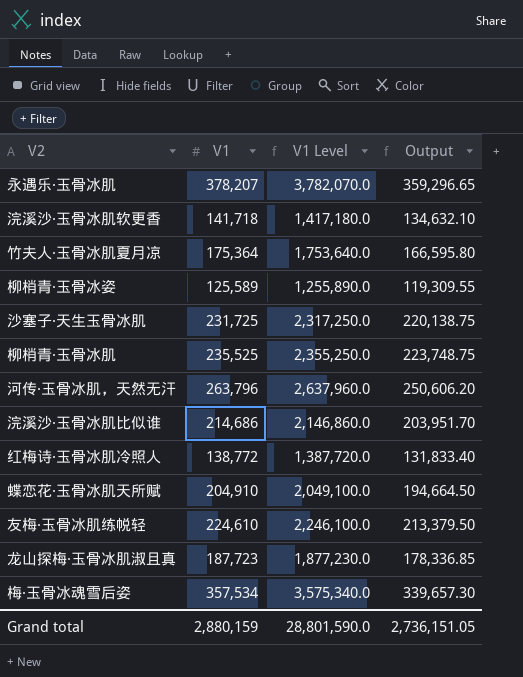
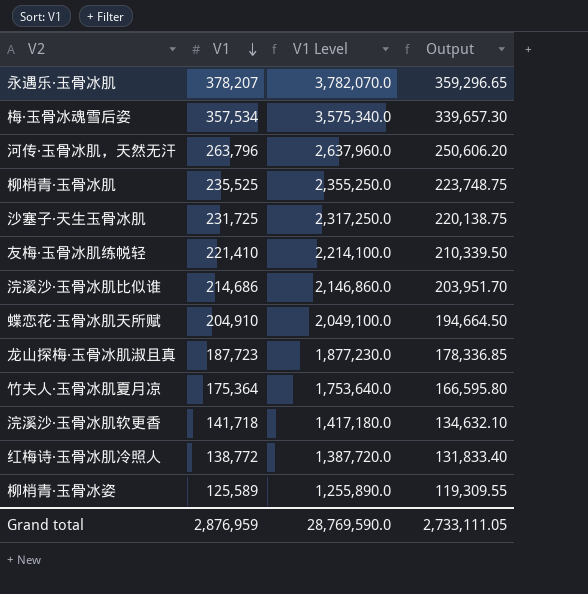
row order: none -> V1 descending
友梅·玉骨冰肌练帨轻 | V1: 224,610 -> 221,410
友梅·玉骨冰肌练帨轻 | V1 Level: 2,246,100.0 -> 2,214,100.0
友梅·玉骨冰肌练帨轻 | Output: 213,379.50 -> 210,339.50
Grand total | V1: 2,880,159 -> 2,876,959
Grand total | V1 Level: 28,801,590.0 -> 28,769,590.0
Grand total | Output: 2,736,151.05 -> 2,733,111.05

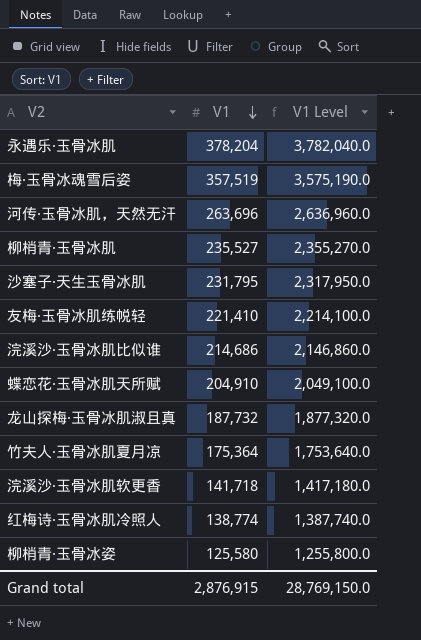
column Output | formula: [V1] * 0.95 -> none
永遇乐·玉骨冰肌 | V1: 378,207 -> 378,204
永遇乐·玉骨冰肌 | V1 Level: 3,782,070.0 -> 3,782,040.0
梅·玉骨冰魂雪后姿 | V1: 357,534 -> 357,519
梅·玉骨冰魂雪后姿 | V1 Level: 3,575,340.0 -> 3,575,190.0
河传·玉骨冰肌，天然无汗 | V1: 263,796 -> 263,696
河传·玉骨冰肌，天然无汗 | V1 Level: 2,637,960.0 -> 2,636,960.0
柳梢青·玉骨冰肌 | V1: 235,525 -> 235,527
柳梢青·玉骨冰肌 | V1 Level: 2,355,250.0 -> 2,355,270.0
沙塞子·天生玉骨冰肌 | V1: 231,725 -> 231,795
沙塞子·天生玉骨冰肌 | V1 Level: 2,317,250.0 -> 2,317,950.0
龙山探梅·玉骨冰肌淑且真 | V1: 187,723 -> 187,732
龙山探梅·玉骨冰肌淑且真 | V1 Level: 1,877,230.0 -> 1,877,320.0
红梅诗·玉骨冰肌冷照人 | V1: 138,772 -> 138,774
红梅诗·玉骨冰肌冷照人 | V1 Level: 1,387,720.0 -> 1,387,740.0
柳梢青·玉骨冰姿 | V1: 125,589 -> 125,580
柳梢青·玉骨冰姿 | V1 Level: 1,255,890.0 -> 1,255,800.0
Grand total | V1: 2,876,959 -> 2,876,915
Grand total | V1 Level: 28,769,590.0 -> 28,769,150.0

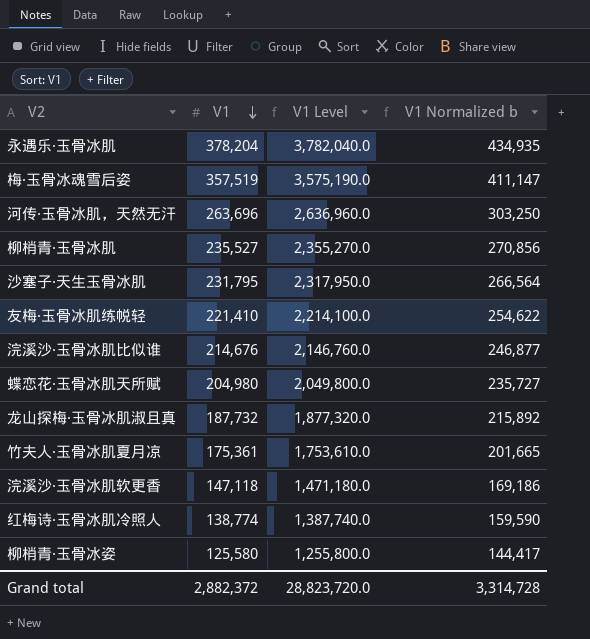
column V1 Normalized b | formula: none -> [V1] * 1.15
浣溪沙·玉骨冰肌比似谁 | V1: 214,686 -> 214,676
浣溪沙·玉骨冰肌比似谁 | V1 Level: 2,146,860.0 -> 2,146,760.0
蝶恋花·玉骨冰肌天所赋 | V1: 204,910 -> 204,980
蝶恋花·玉骨冰肌天所赋 | V1 Level: 2,049,100.0 -> 2,049,800.0
竹夫人·玉骨冰肌夏月凉 | V1: 175,364 -> 175,361
竹夫人·玉骨冰肌夏月凉 | V1 Level: 1,753,640.0 -> 1,753,610.0
浣溪沙·玉骨冰肌软更香 | V1: 141,718 -> 147,118
浣溪沙·玉骨冰肌软更香 | V1 Level: 1,417,180.0 -> 1,471,180.0
Grand total | V1: 2,876,915 -> 2,882,372
Grand total | V1 Level: 28,769,150.0 -> 28,823,720.0

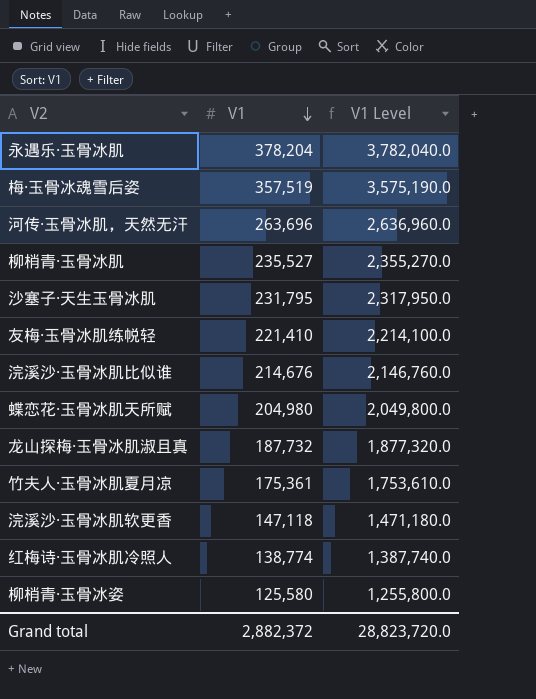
column V1 Normalized b | formula: [V1] * 1.15 -> none

